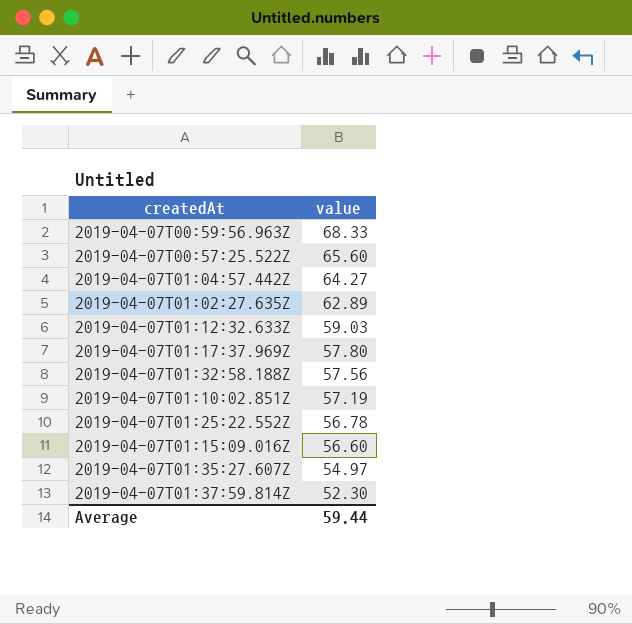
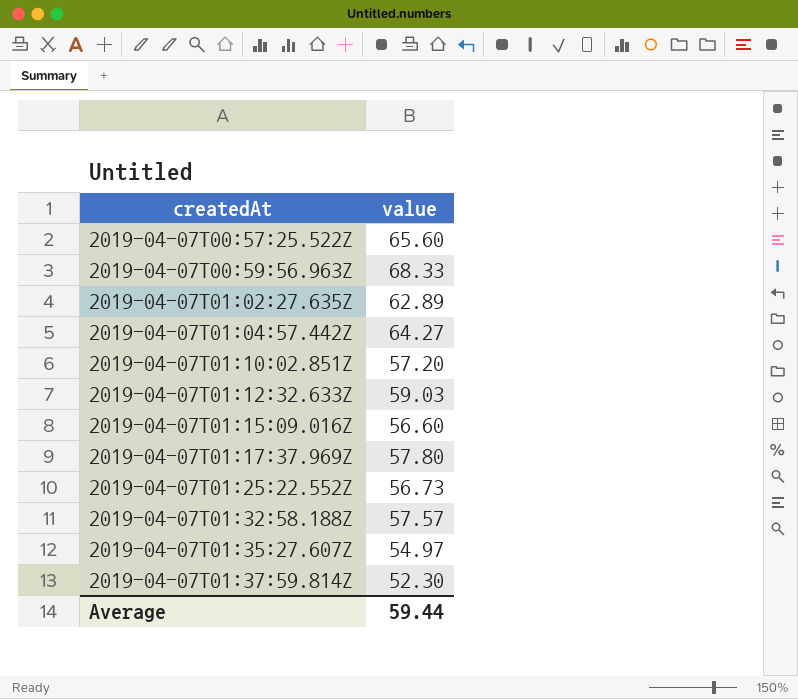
row order: value descending -> createdAt ascending
2019-04-07T01:10:02.851Z | value: 57.19 -> 57.20
2019-04-07T01:25:22.552Z | value: 56.78 -> 56.73
2019-04-07T01:32:58.188Z | value: 57.56 -> 57.57

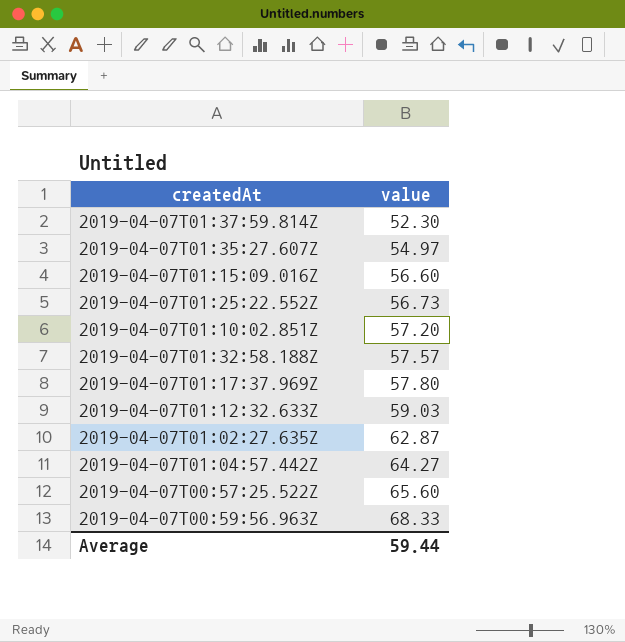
row order: createdAt ascending -> value ascending
2019-04-07T01:02:27.635Z | value: 62.89 -> 62.87

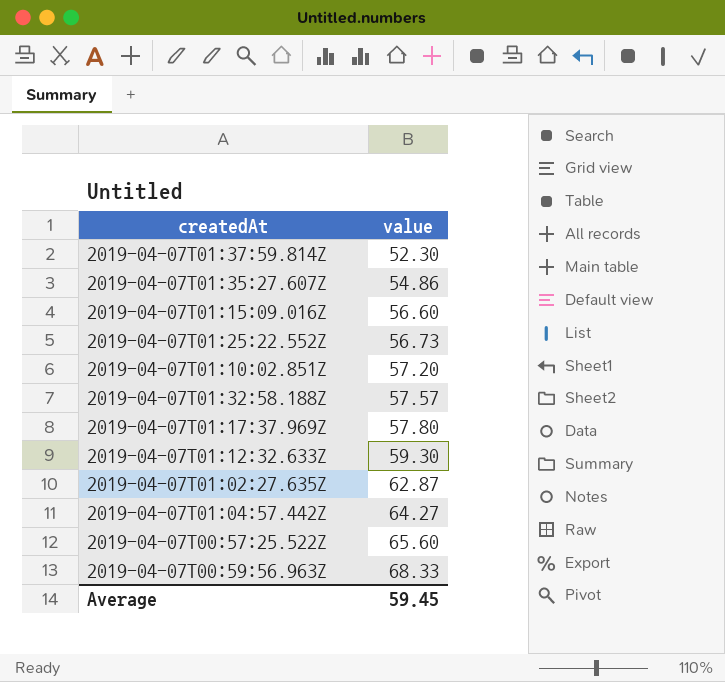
2019-04-07T01:35:27.607Z | value: 54.97 -> 54.86
2019-04-07T01:12:32.633Z | value: 59.03 -> 59.30
Average | value: 59.44 -> 59.45

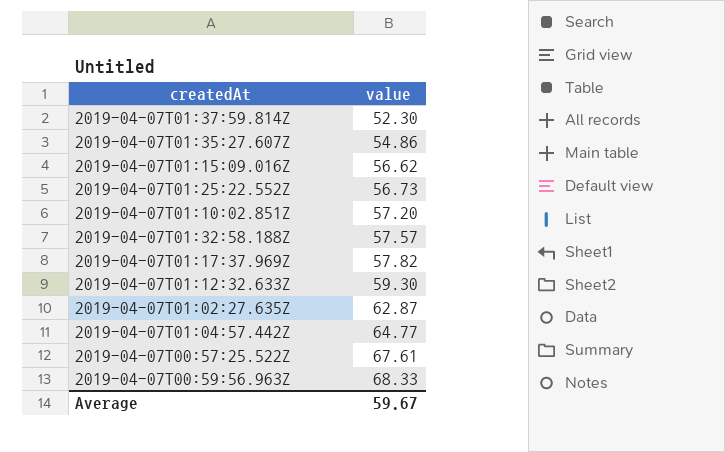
2019-04-07T01:15:09.016Z | value: 56.60 -> 56.62
2019-04-07T01:17:37.969Z | value: 57.80 -> 57.82
2019-04-07T01:04:57.442Z | value: 64.27 -> 64.77
2019-04-07T00:57:25.522Z | value: 65.60 -> 67.61
Average | value: 59.45 -> 59.67

